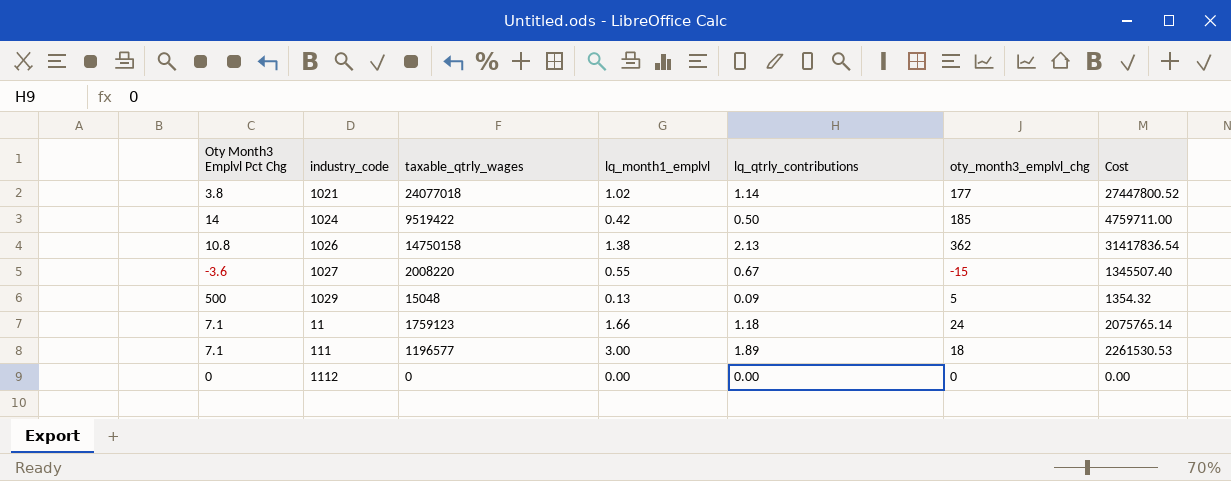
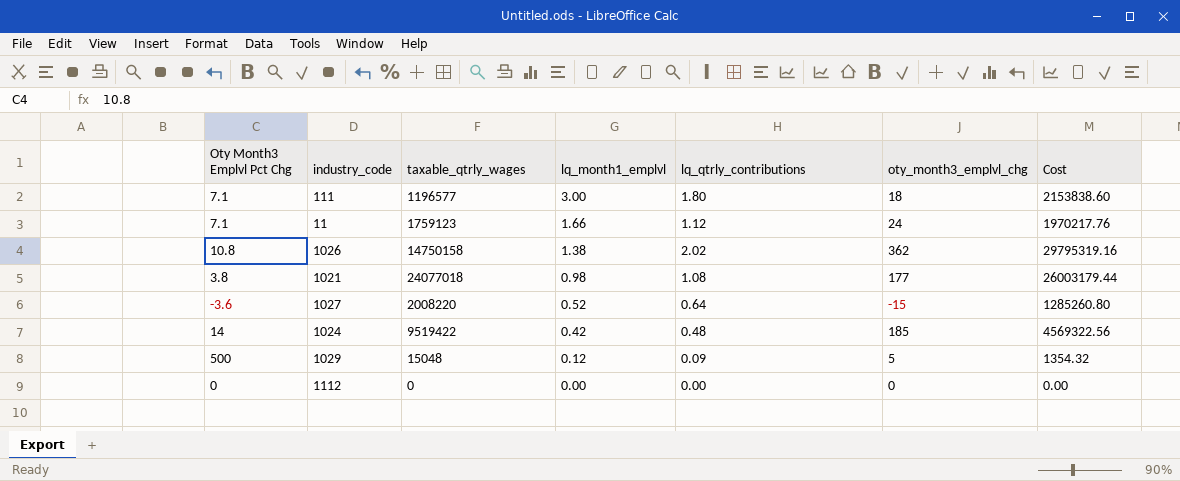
row order: none -> lq_month1_emplvl descending
111 | lq_qtrly_contributions: 1.89 -> 1.80
111 | Cost: 2261530.53 -> 2153838.60
11 | lq_qtrly_contributions: 1.18 -> 1.12
11 | Cost: 2075765.14 -> 1970217.76
1026 | lq_qtrly_contributions: 2.13 -> 2.02
1026 | Cost: 31417836.54 -> 29795319.16
1021 | lq_month1_emplvl: 1.02 -> 0.98
1021 | lq_qtrly_contributions: 1.14 -> 1.08
1021 | Cost: 27447800.52 -> 26003179.44
1027 | lq_month1_emplvl: 0.55 -> 0.52
1027 | lq_qtrly_contributions: 0.67 -> 0.64
1027 | Cost: 1345507.40 -> 1285260.80
1024 | lq_qtrly_contributions: 0.50 -> 0.48
1024 | Cost: 4759711.00 -> 4569322.56
1029 | lq_month1_emplvl: 0.13 -> 0.12

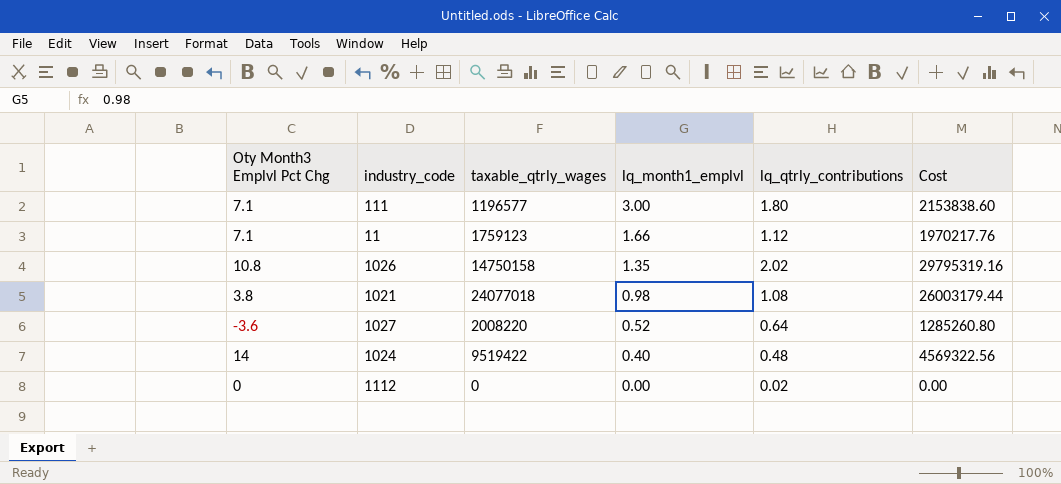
column oty_month3_emplvl_chg | position: 6 -> none
row 1029: 500 | 15048 | 0.12 | 0.09 | 5 | 1354.32 -> none
1026 | lq_month1_emplvl: 1.38 -> 1.35
1024 | lq_month1_emplvl: 0.42 -> 0.40
1112 | lq_qtrly_contributions: 0.00 -> 0.02

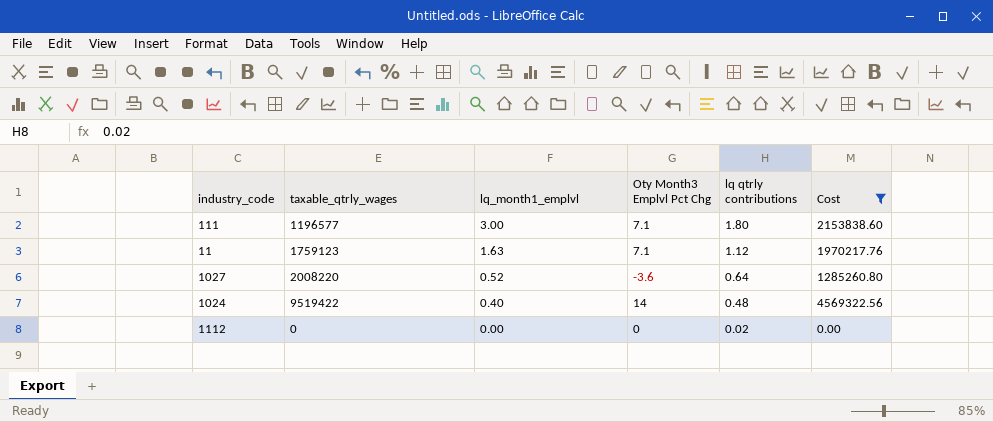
filter: none -> Cost <= 4569322.56
column Oty Month3 Emplvl Pct Chg | position: 1 -> 4
column name: lq_qtrly_contributions -> lq qtrly contributions
11 | lq_month1_emplvl: 1.66 -> 1.63

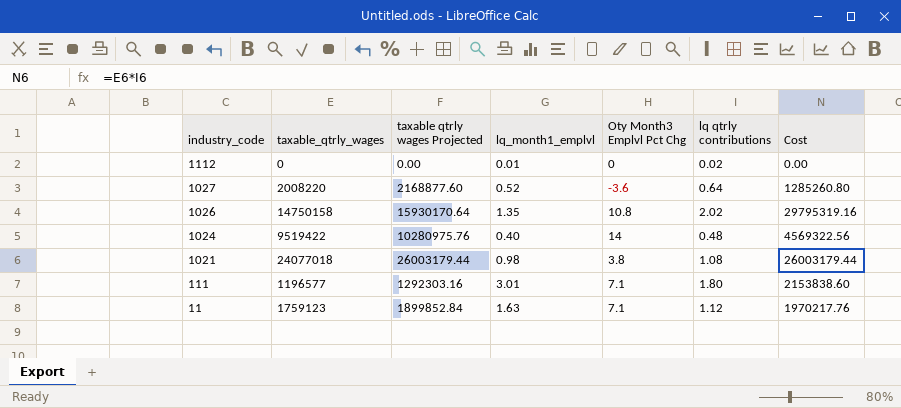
filter: Cost <= 4569322.56 -> none
row order: lq_month1_emplvl descending -> industry_code descending
column taxable qtrly wages Projected | formula: none -> [taxable_qtrly_wages] * 1.08
1112 | lq_month1_emplvl: 0.00 -> 0.01
111 | lq_month1_emplvl: 3.00 -> 3.01

